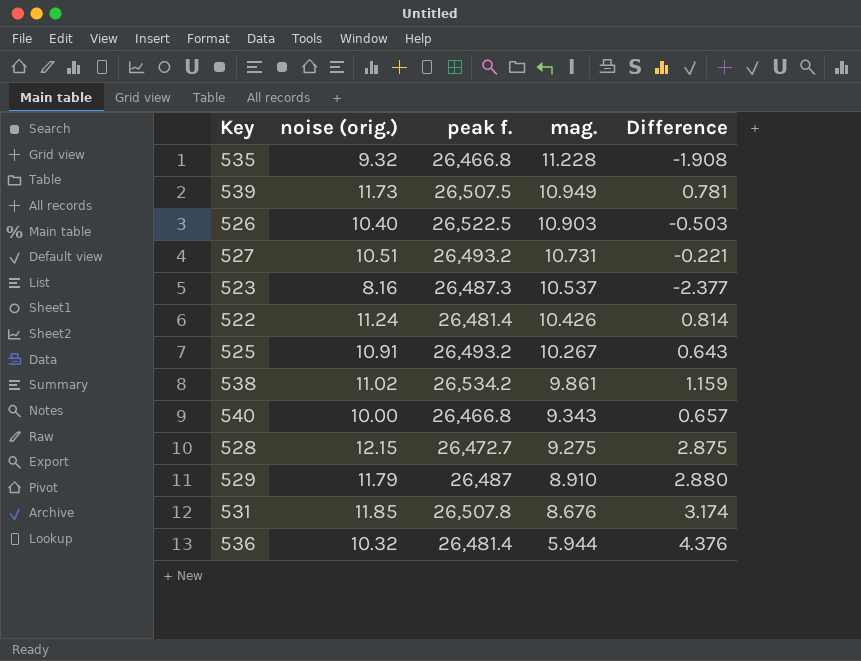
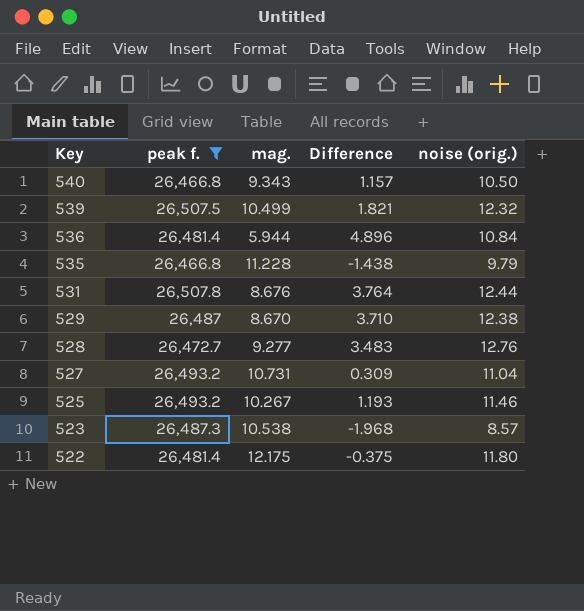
filter: none -> peak f. <= 26,507.8
row order: mag. descending -> Key descending
column noise (orig.) | position: 2 -> 5
540 | Difference: 0.657 -> 1.157
540 | noise (orig.): 10.00 -> 10.50
539 | mag.: 10.949 -> 10.499
539 | Difference: 0.781 -> 1.821
539 | noise (orig.): 11.73 -> 12.32
536 | Difference: 4.376 -> 4.896
536 | noise (orig.): 10.32 -> 10.84
535 | Difference: -1.908 -> -1.438
535 | noise (orig.): 9.32 -> 9.79
531 | Difference: 3.174 -> 3.764
531 | noise (orig.): 11.85 -> 12.44
529 | mag.: 8.910 -> 8.670
529 | Difference: 2.880 -> 3.710
529 | noise (orig.): 11.79 -> 12.38
528 | mag.: 9.275 -> 9.277
528 | Difference: 2.875 -> 3.483
528 | noise (orig.): 12.15 -> 12.76
527 | Difference: -0.221 -> 0.309
527 | noise (orig.): 10.51 -> 11.04
525 | Difference: 0.643 -> 1.193
525 | noise (orig.): 10.91 -> 11.46
523 | mag.: 10.537 -> 10.538
523 | Difference: -2.377 -> -1.968
523 | noise (orig.): 8.16 -> 8.57
522 | mag.: 10.426 -> 12.175
522 | Difference: 0.814 -> -0.375
522 | noise (orig.): 11.24 -> 11.80

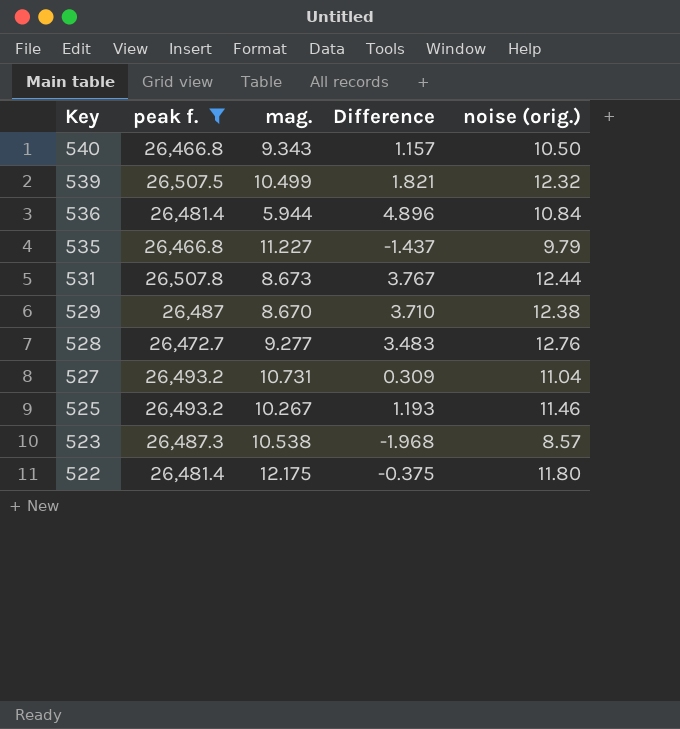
535 | mag.: 11.228 -> 11.227
535 | Difference: -1.438 -> -1.437
531 | mag.: 8.676 -> 8.673
531 | Difference: 3.764 -> 3.767

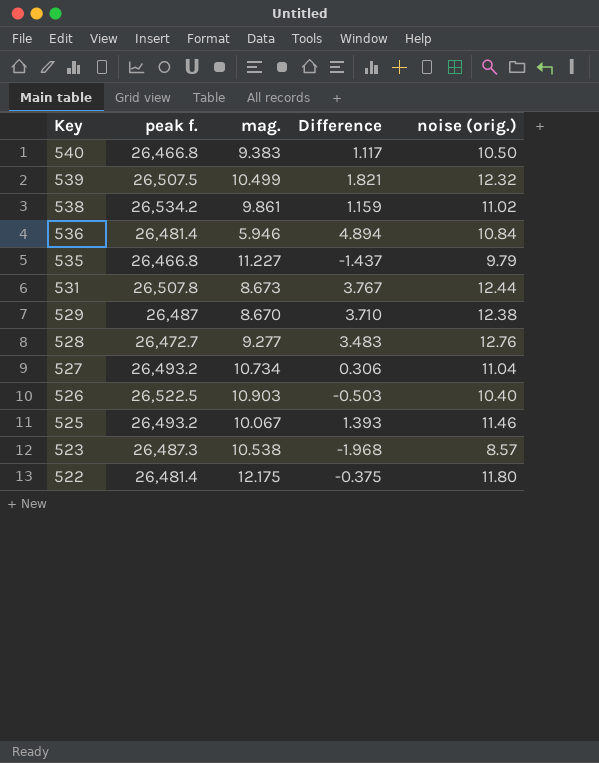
filter: peak f. <= 26,507.8 -> none
540 | mag.: 9.343 -> 9.383
540 | Difference: 1.157 -> 1.117
536 | mag.: 5.944 -> 5.946
536 | Difference: 4.896 -> 4.894
527 | mag.: 10.731 -> 10.734
527 | Difference: 0.309 -> 0.306
525 | mag.: 10.267 -> 10.067
525 | Difference: 1.193 -> 1.393

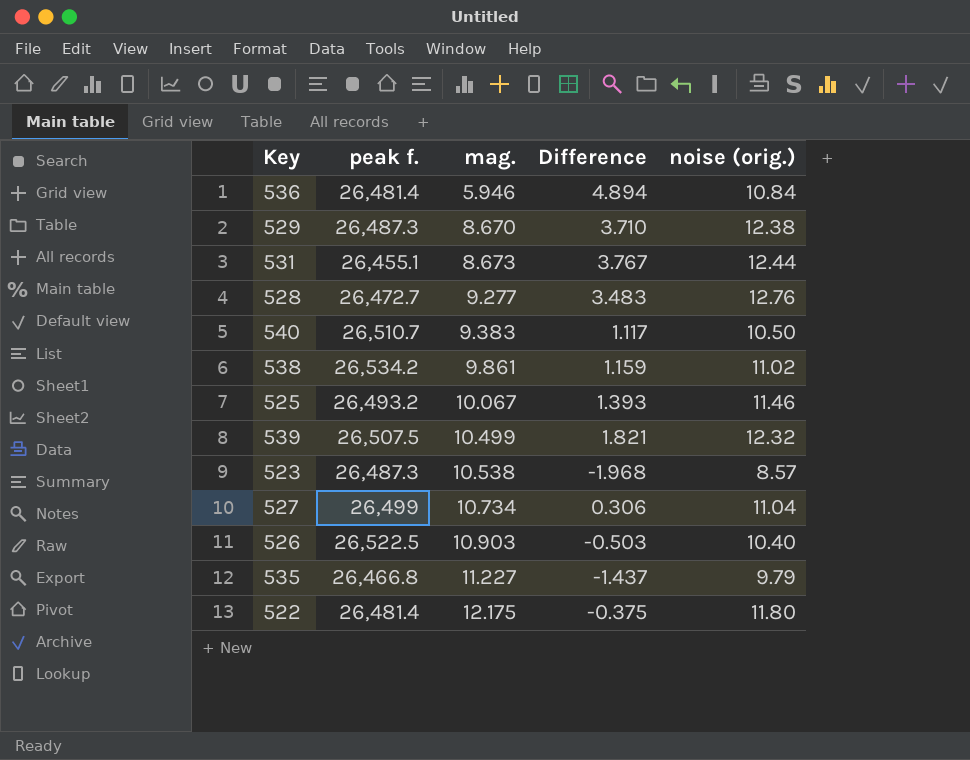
row order: Key descending -> mag. ascending
529 | peak f.: 26,487 -> 26,487.3
531 | peak f.: 26,507.8 -> 26,455.1
540 | peak f.: 26,466.8 -> 26,510.7
527 | peak f.: 26,493.2 -> 26,499

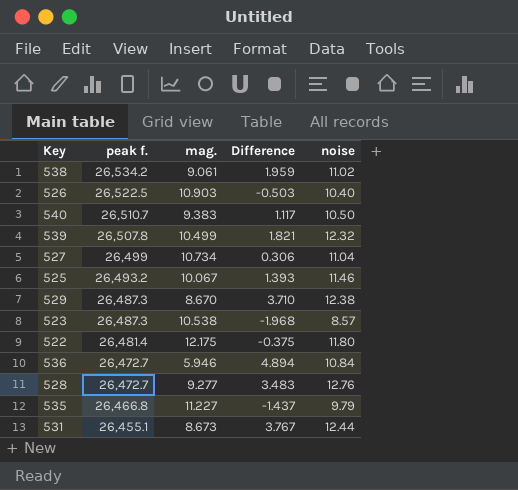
row order: mag. ascending -> peak f. descending
column name: noise (orig.) -> noise
538 | mag.: 9.861 -> 9.061
538 | Difference: 1.159 -> 1.959
539 | peak f.: 26,507.5 -> 26,507.8
536 | peak f.: 26,481.4 -> 26,472.7

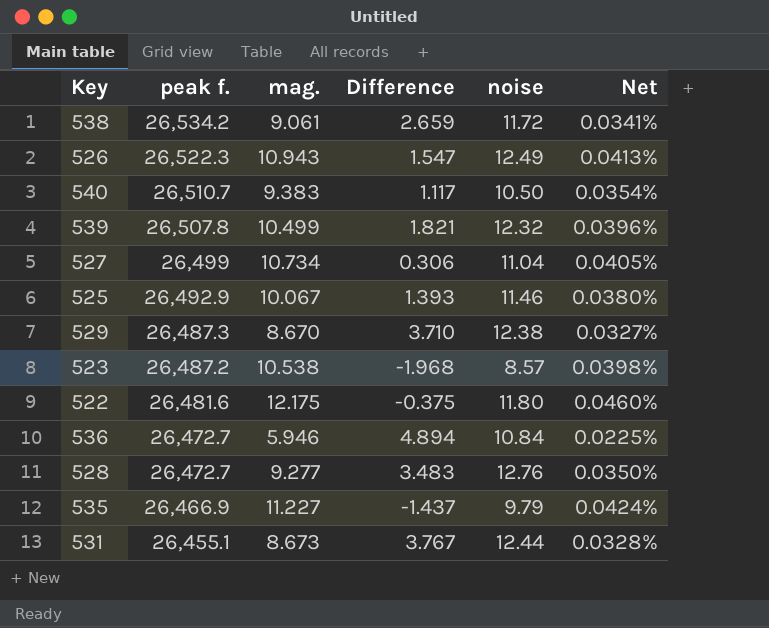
column Net | formula: none -> [mag.] / [peak f.]
538 | Difference: 1.959 -> 2.659
538 | noise: 11.02 -> 11.72
526 | peak f.: 26,522.5 -> 26,522.3
526 | mag.: 10.903 -> 10.943
526 | Difference: -0.503 -> 1.547
526 | noise: 10.40 -> 12.49
525 | peak f.: 26,493.2 -> 26,492.9
523 | peak f.: 26,487.3 -> 26,487.2
522 | peak f.: 26,481.4 -> 26,481.6
535 | peak f.: 26,466.8 -> 26,466.9

